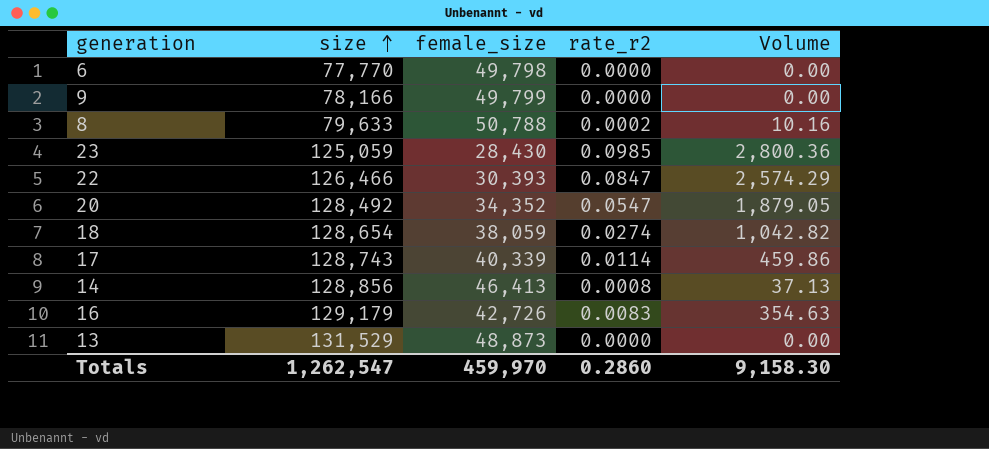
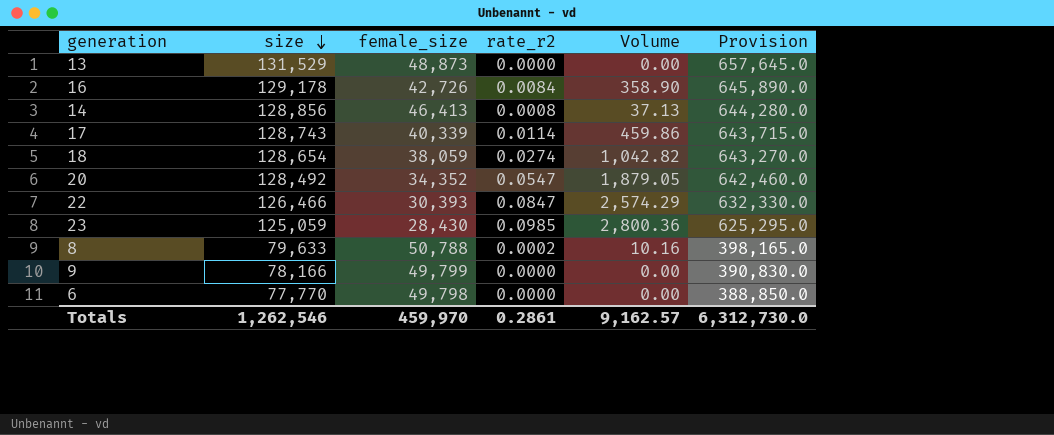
row order: size ascending -> size descending
column Provision | formula: none -> [size] * 5
16 | size: 129,179 -> 129,178
16 | rate_r2: 0.0083 -> 0.0084
16 | Volume: 354.63 -> 358.90
Totals | size: 1,262,547 -> 1,262,546
Totals | rate_r2: 0.2860 -> 0.2861
Totals | Volume: 9,158.30 -> 9,162.57

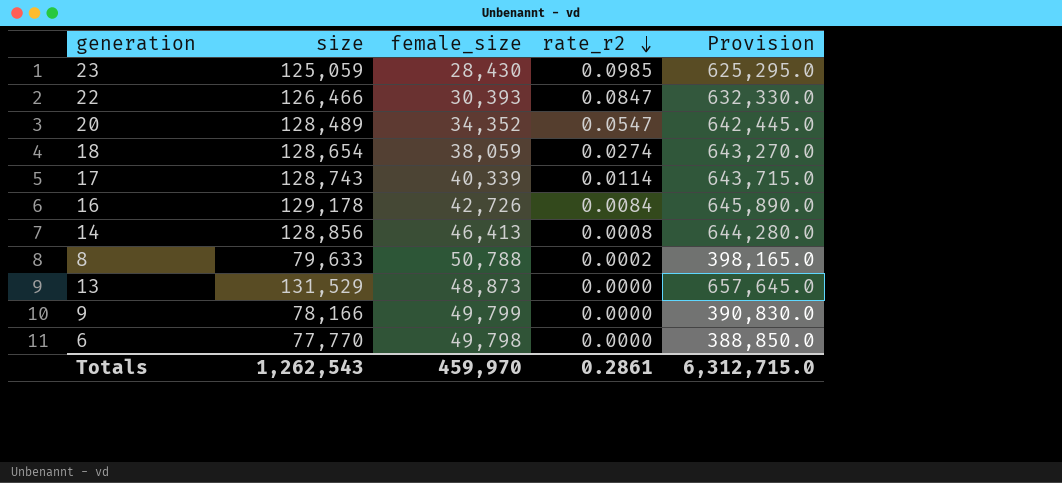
row order: size descending -> rate_r2 descending
column Volume | formula: [female_size] * [rate_r2] -> none
20 | size: 128,492 -> 128,489
20 | Provision: 642,460.0 -> 642,445.0
Totals | size: 1,262,546 -> 1,262,543
Totals | Provision: 6,312,730.0 -> 6,312,715.0

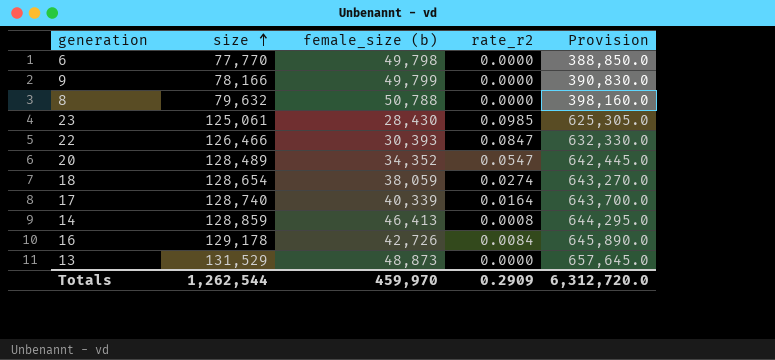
row order: rate_r2 descending -> size ascending
column name: female_size -> female_size (b)
8 | size: 79,633 -> 79,632
8 | rate_r2: 0.0002 -> 0.0000
8 | Provision: 398,165.0 -> 398,160.0
23 | size: 125,059 -> 125,061
23 | Provision: 625,295.0 -> 625,305.0
17 | size: 128,743 -> 128,740
17 | rate_r2: 0.0114 -> 0.0164
17 | Provision: 643,715.0 -> 643,700.0
14 | size: 128,856 -> 128,859
14 | Provision: 644,280.0 -> 644,295.0
Totals | size: 1,262,543 -> 1,262,544
Totals | rate_r2: 0.2861 -> 0.2909
Totals | Provision: 6,312,715.0 -> 6,312,720.0

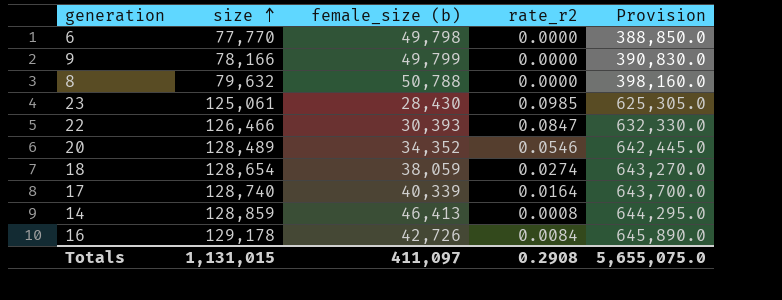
row 13: 131,529 | 48,873 | 0.0000 | 657,645.0 -> none
20 | rate_r2: 0.0547 -> 0.0546
Totals | size: 1,262,544 -> 1,131,015
Totals | female_size (b): 459,970 -> 411,097
Totals | rate_r2: 0.2909 -> 0.2908
Totals | Provision: 6,312,720.0 -> 5,655,075.0

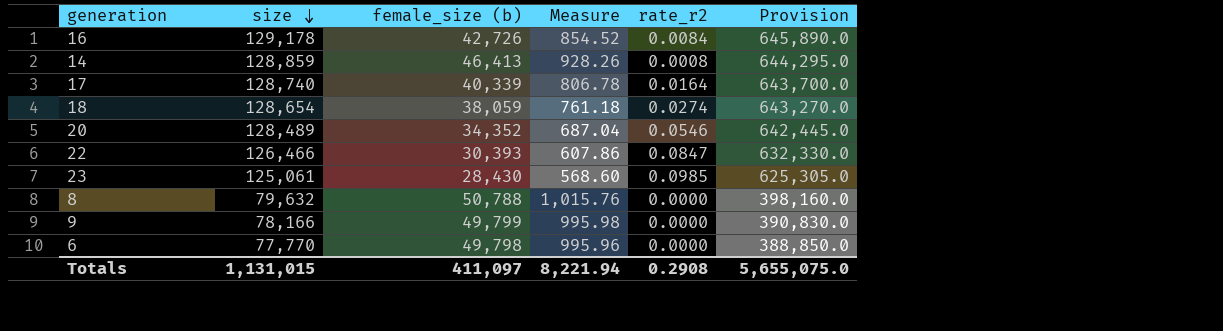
row order: size ascending -> size descending
column Measure | formula: none -> [female_size (b)] * 0.02

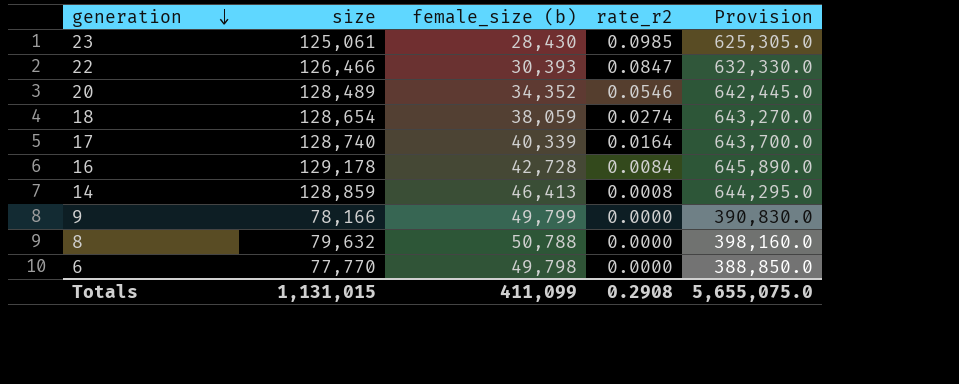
row order: size descending -> generation descending
column Measure | formula: [female_size (b)] * 0.02 -> none
16 | female_size (b): 42,726 -> 42,728
Totals | female_size (b): 411,097 -> 411,099

